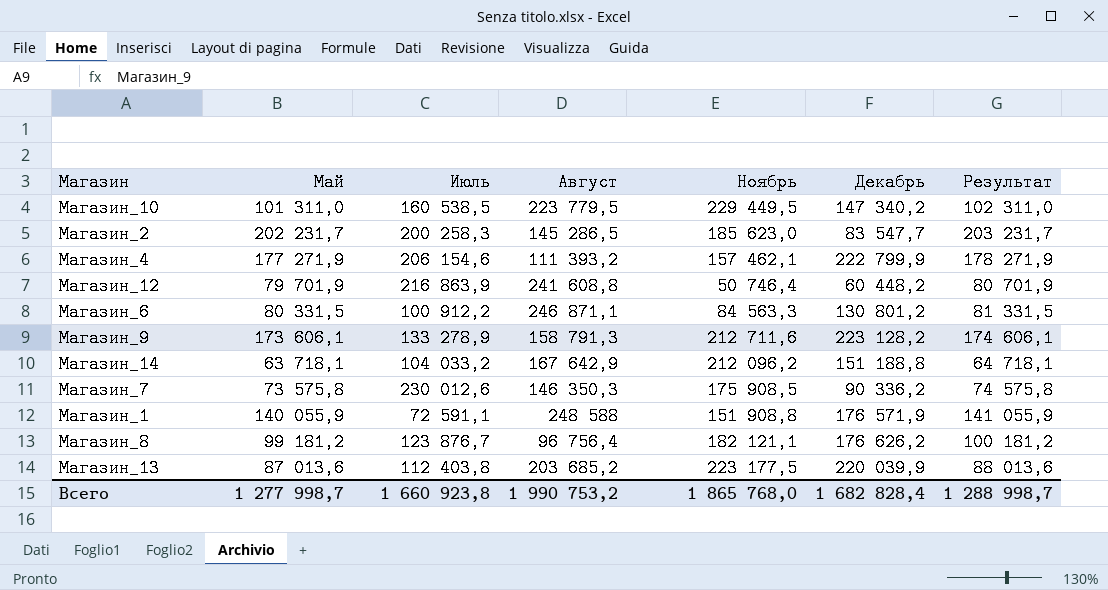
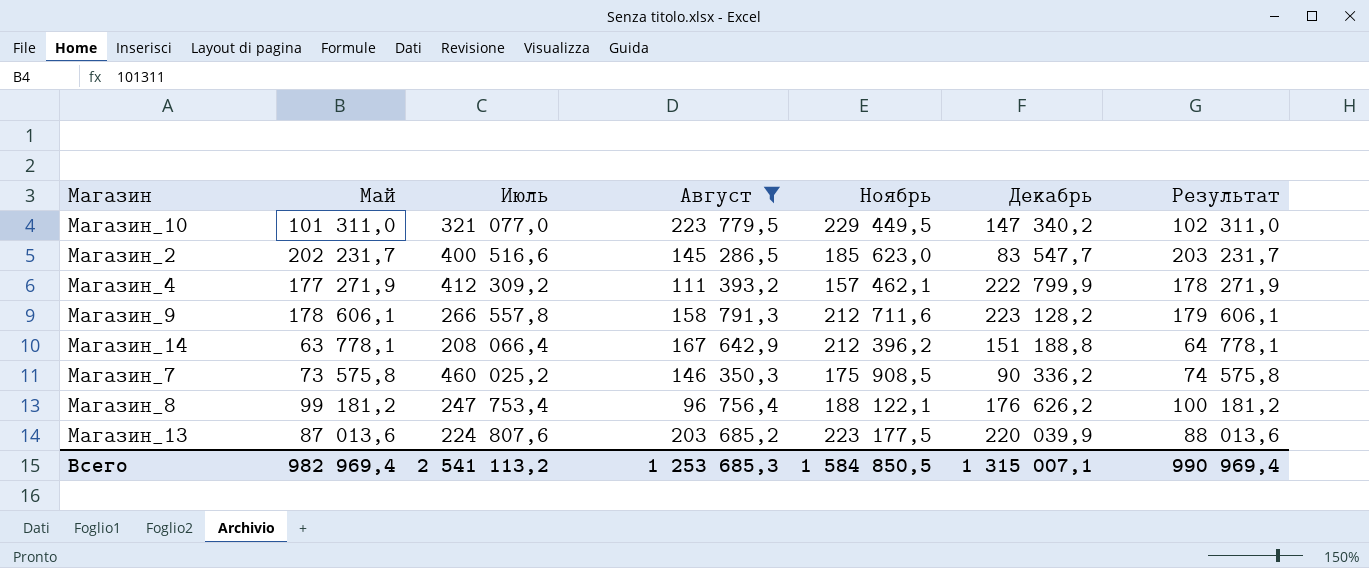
filter: none -> Август <= 223 779,5
Магазин_10 | Июль: 160 538,5 -> 321 077,0
Магазин_2 | Июль: 200 258,3 -> 400 516,6
Магазин_4 | Июль: 206 154,6 -> 412 309,2
Магазин_9 | Май: 173 606,1 -> 178 606,1
Магазин_9 | Июль: 133 278,9 -> 266 557,8
Магазин_9 | Результат: 174 606,1 -> 179 606,1
Магазин_14 | Май: 63 718,1 -> 63 778,1
Магазин_14 | Июль: 104 033,2 -> 208 066,4
Магазин_14 | Ноябрь: 212 096,2 -> 212 396,2
Магазин_14 | Результат: 64 718,1 -> 64 778,1
Магазин_7 | Июль: 230 012,6 -> 460 025,2
Магазин_8 | Июль: 123 876,7 -> 247 753,4
Магазин_8 | Ноябрь: 182 121,1 -> 188 122,1
Магазин_13 | Июль: 112 403,8 -> 224 807,6
Всего | Май: 1 277 998,7 -> 982 969,4
Всего | Июль: 1 660 923,8 -> 2 541 113,2
Всего | Август: 1 990 753,2 -> 1 253 685,3
Всего | Ноябрь: 1 865 768,0 -> 1 584 850,5
Всего | Декабрь: 1 682 828,4 -> 1 315 007,1
Всего | Результат: 1 288 998,7 -> 990 969,4

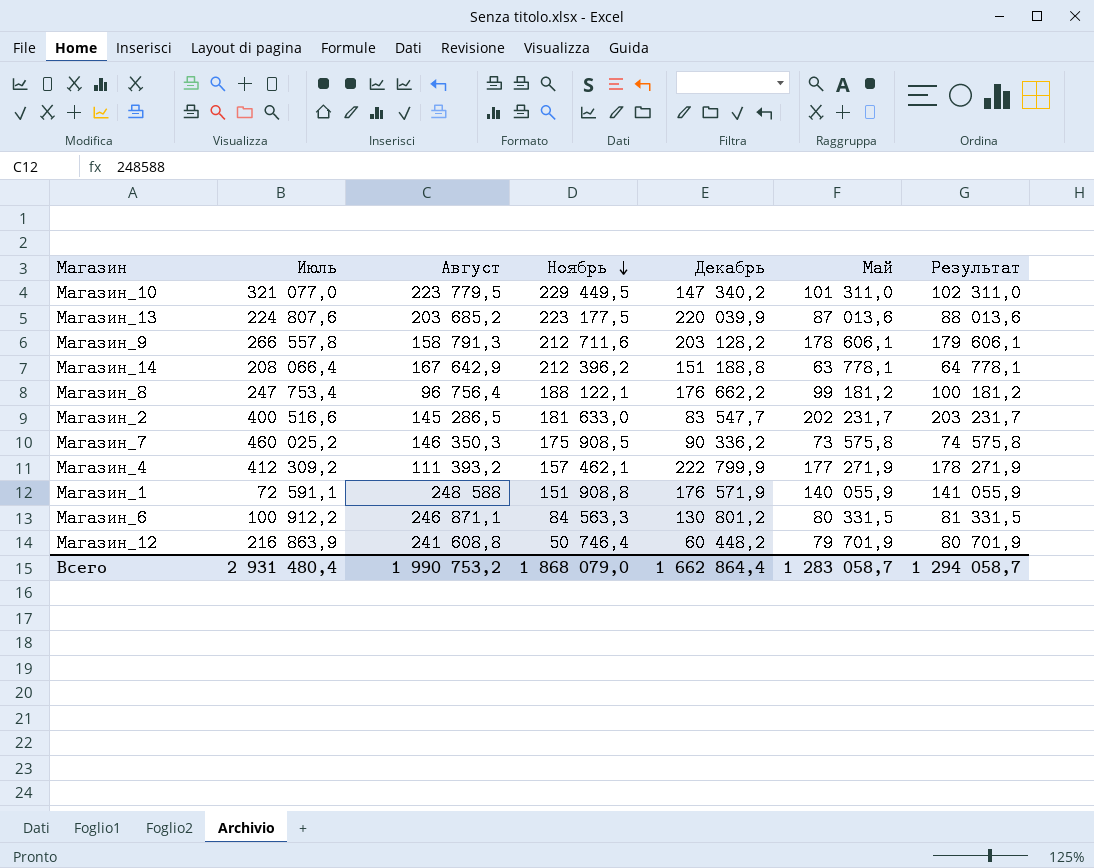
filter: Август <= 223 779,5 -> none
row order: none -> Ноябрь descending
column Май | position: 2 -> 6
Магазин_9 | Декабрь: 223 128,2 -> 203 128,2
Магазин_8 | Декабрь: 176 626,2 -> 176 662,2
Магазин_2 | Ноябрь: 185 623,0 -> 181 633,0
Всего | Июль: 2 541 113,2 -> 2 931 480,4
Всего | Август: 1 253 685,3 -> 1 990 753,2
Всего | Ноябрь: 1 584 850,5 -> 1 868 079,0
Всего | Декабрь: 1 315 007,1 -> 1 662 864,4
Всего | Май: 982 969,4 -> 1 283 058,7
Всего | Результат: 990 969,4 -> 1 294 058,7

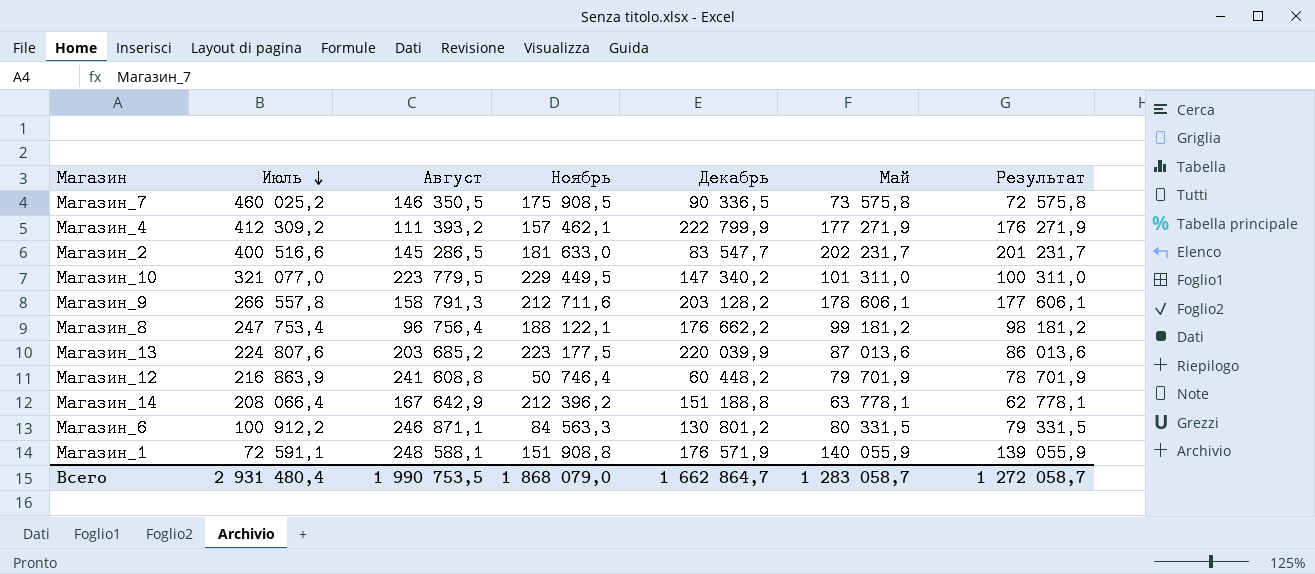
row order: Ноябрь descending -> Июль descending
column Результат | formula: [Май] + 1000 -> [Май] - 1000
Магазин_7 | Август: 146 350,3 -> 146 350,5
Магазин_7 | Декабрь: 90 336,2 -> 90 336,5
Магазин_1 | Август: 248 588 -> 248 588,1
Всего | Август: 1 990 753,2 -> 1 990 753,5
Всего | Декабрь: 1 662 864,4 -> 1 662 864,7
Всего | Результат: 1 294 058,7 -> 1 272 058,7

